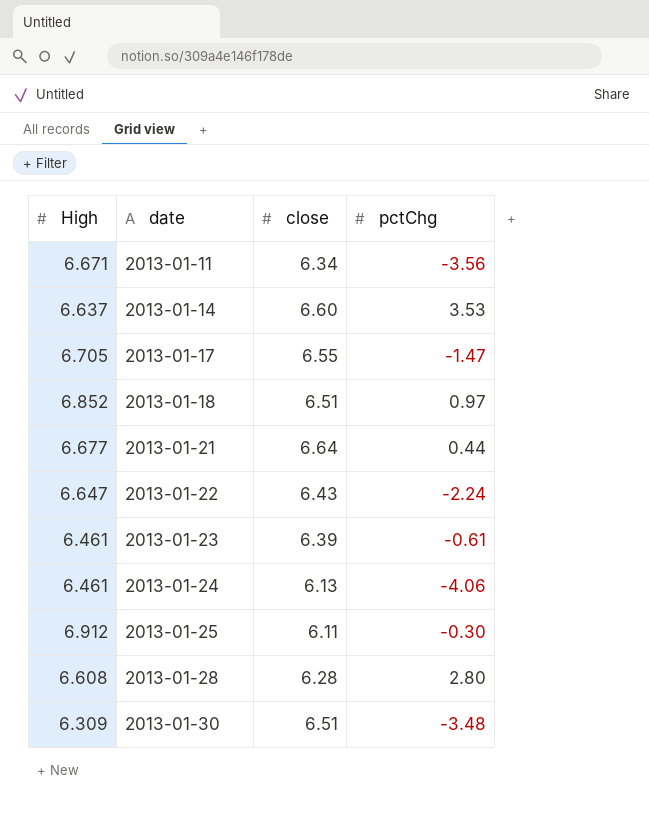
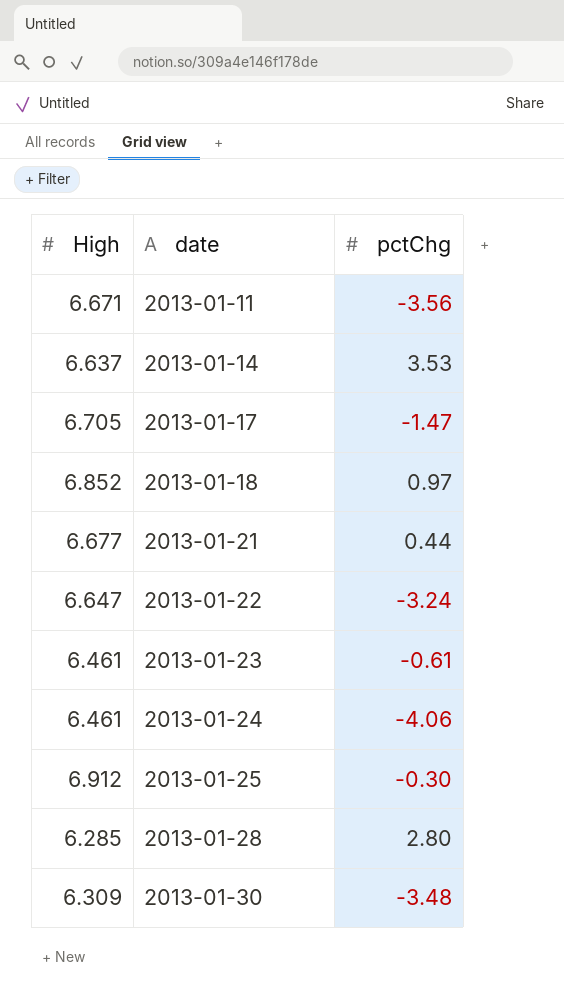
column close | position: 3 -> none
2013-01-22 | pctChg: -2.24 -> -3.24
2013-01-28 | High: 6.608 -> 6.285

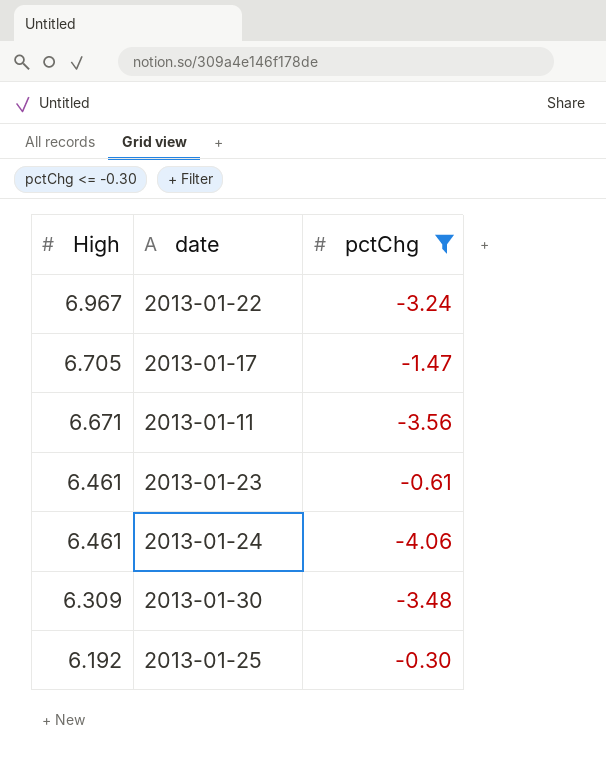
filter: none -> pctChg <= -0.30
row order: date ascending -> High descending
2013-01-22 | High: 6.647 -> 6.967
2013-01-25 | High: 6.912 -> 6.192

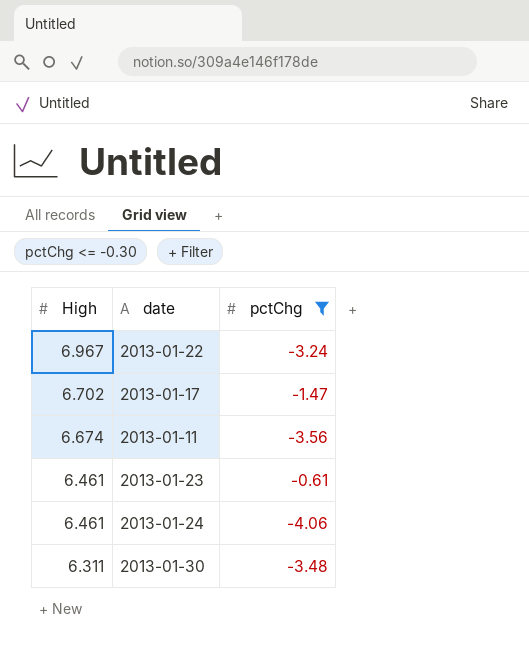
row 2013-01-25: 6.192 | -0.30 -> none
2013-01-17 | High: 6.705 -> 6.702
2013-01-11 | High: 6.671 -> 6.674
2013-01-30 | High: 6.309 -> 6.311

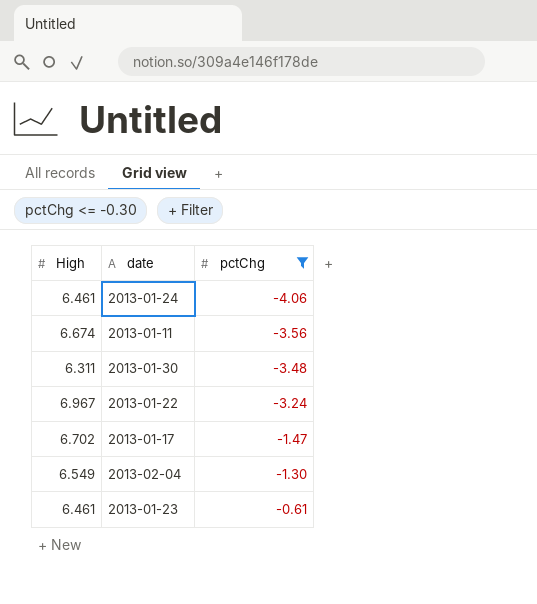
row order: High descending -> pctChg ascending
row 2013-02-04: none -> 6.549 | -1.30

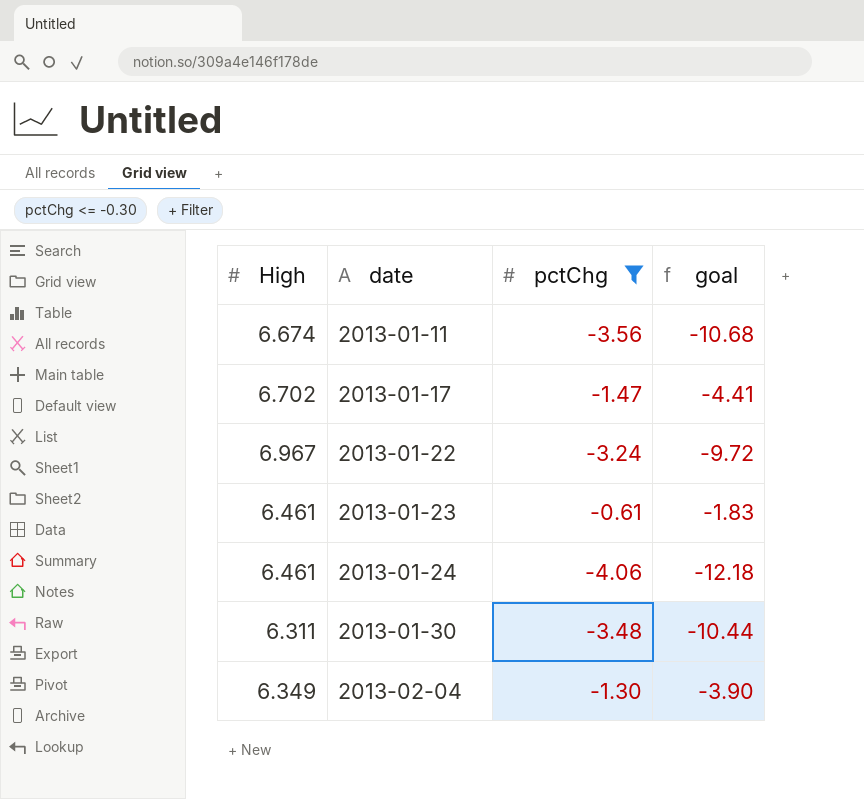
row order: pctChg ascending -> date ascending
column goal | formula: none -> [pctChg] * 3
2013-02-04 | High: 6.549 -> 6.349

